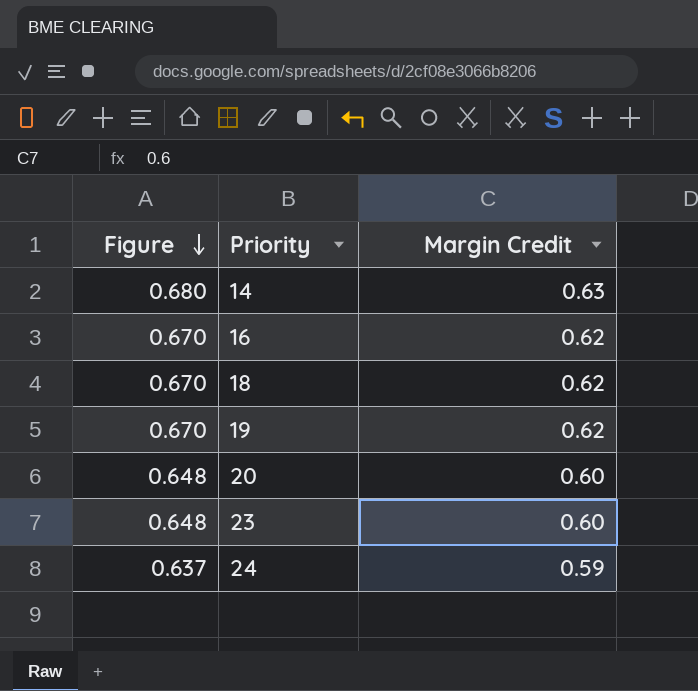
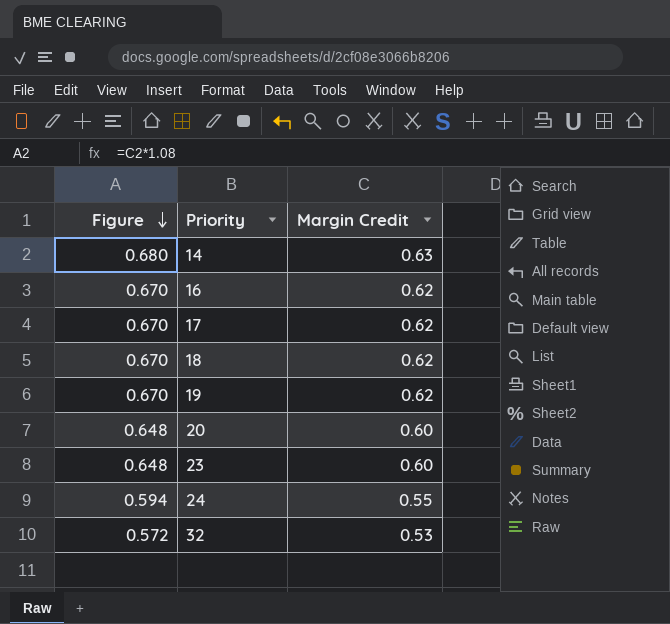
row 17: none -> 0.670 | 0.62
24 | Figure: 0.637 -> 0.594
24 | Margin Credit: 0.59 -> 0.55
row 32: none -> 0.572 | 0.53

